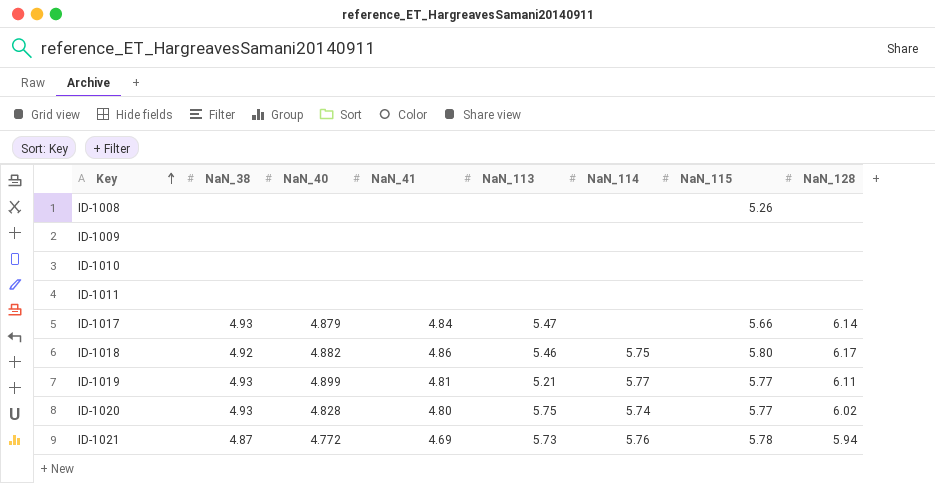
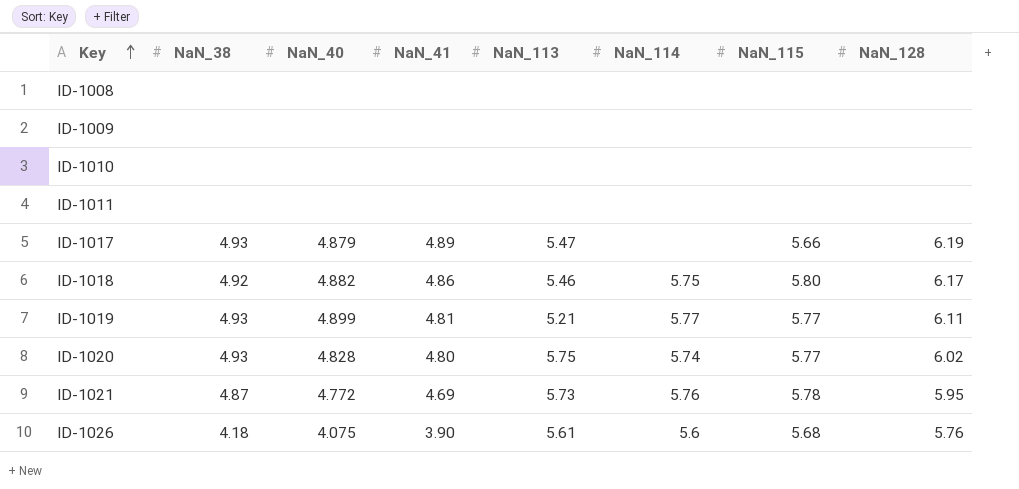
ID-1008 | NaN_115: 5.26 -> none
ID-1017 | NaN_41: 4.84 -> 4.89
ID-1017 | NaN_128: 6.14 -> 6.19
ID-1021 | NaN_128: 5.94 -> 5.95
row ID-1026: none -> 4.18 | 4.075 | 3.90 | 5.61 | 5.6 | 5.68 | 5.76

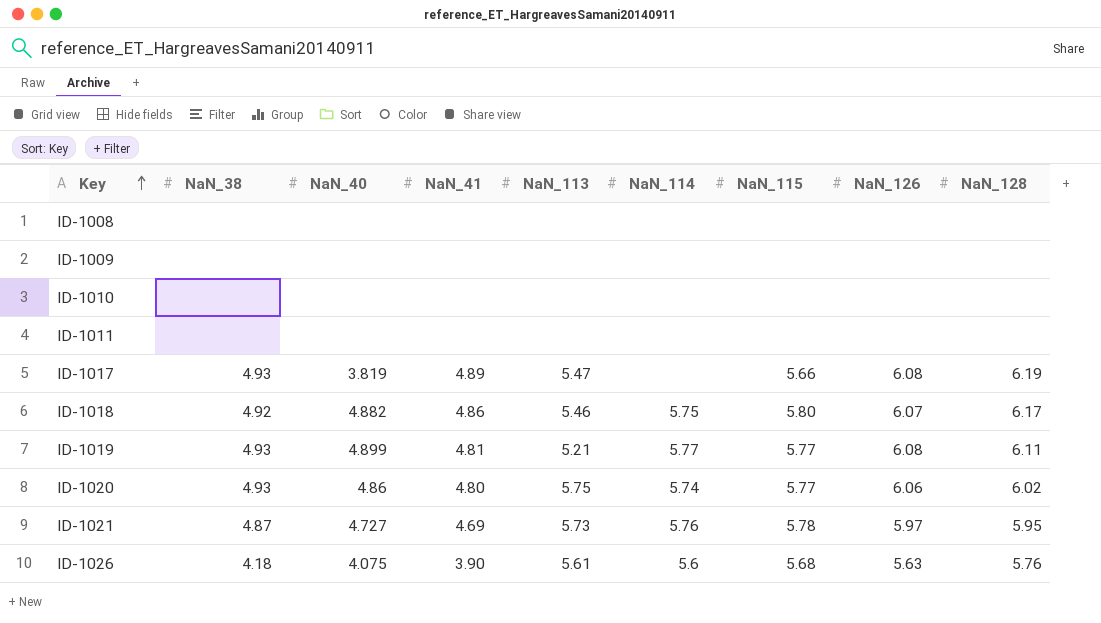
column NaN_126 | position: none -> 8
ID-1017 | NaN_40: 4.879 -> 3.819
ID-1020 | NaN_40: 4.828 -> 4.86
ID-1021 | NaN_40: 4.772 -> 4.727

